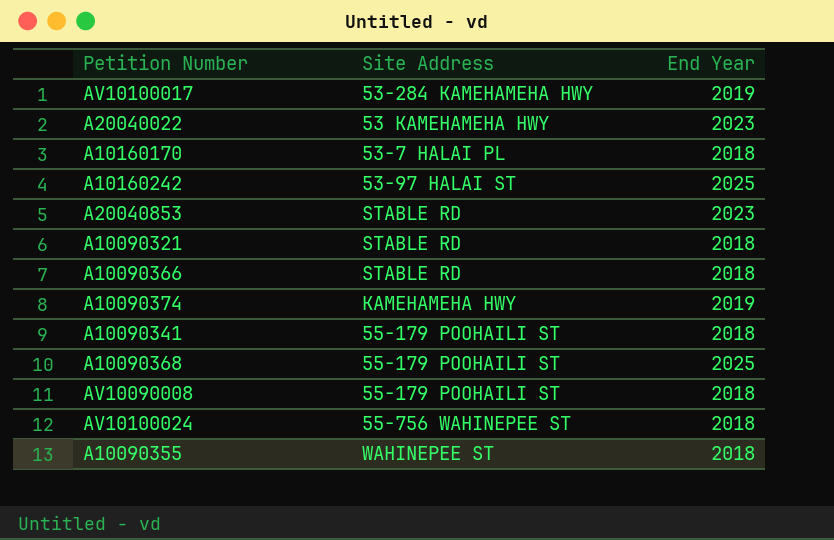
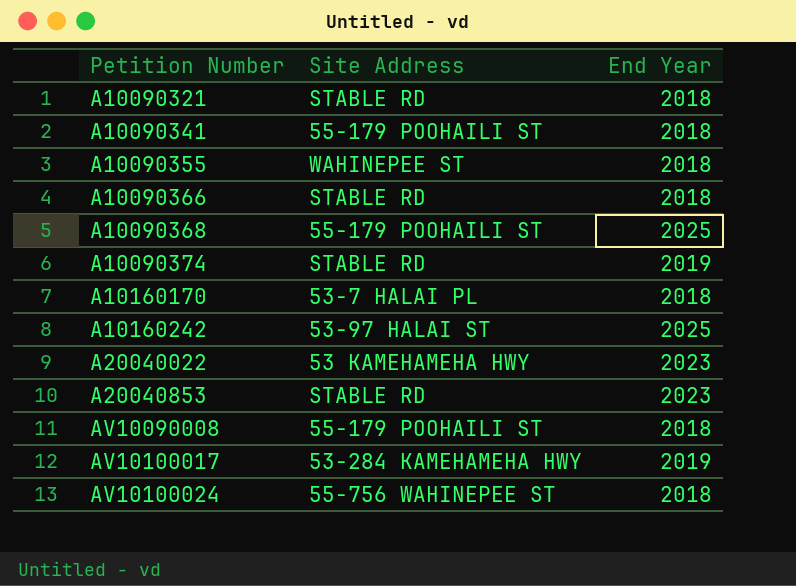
row order: none -> Petition Number ascending
A10090374 | Site Address: KAMEHAMEHA HWY -> STABLE RD

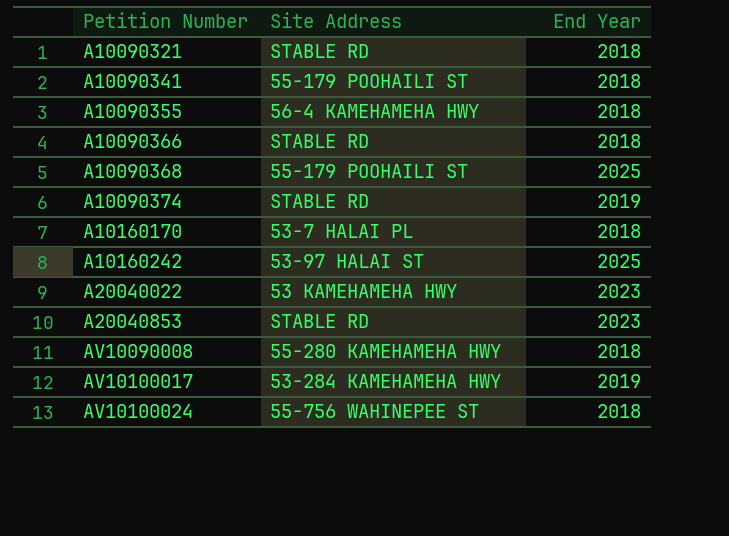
A10090355 | Site Address: WAHINEPEE ST -> 56‐4 KAMEHAMEHA HWY
AV10090008 | Site Address: 55‐179 POOHAILI ST -> 55‐280 KAMEHAMEHA HWY

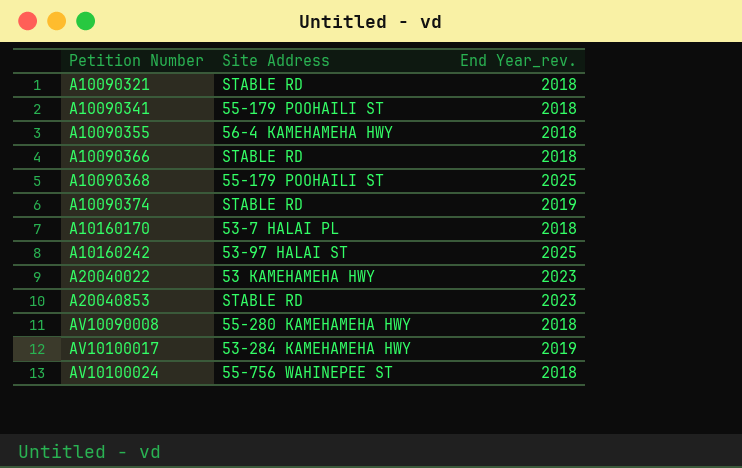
column name: End Year -> End Year_rev.

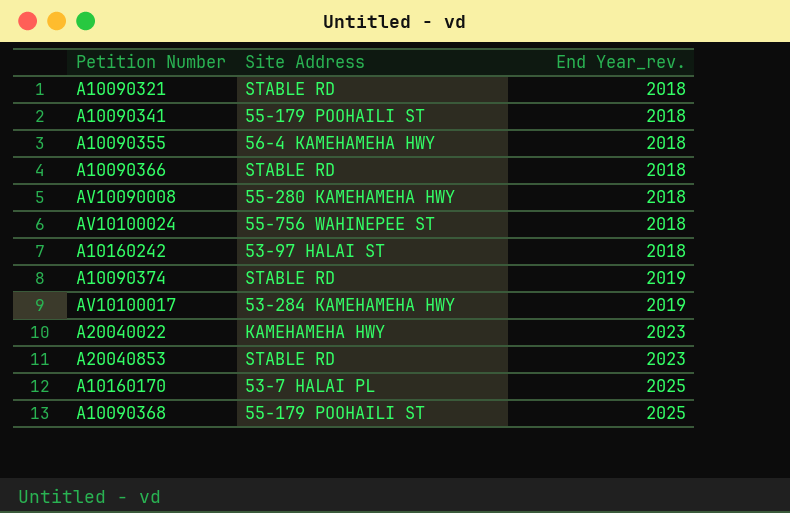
row order: Petition Number ascending -> End Year_rev. ascending
A10160242 | End Year_rev.: 2025 -> 2018
A20040022 | Site Address: 53 KAMEHAMEHA HWY -> KAMEHAMEHA HWY
A10160170 | End Year_rev.: 2018 -> 2025

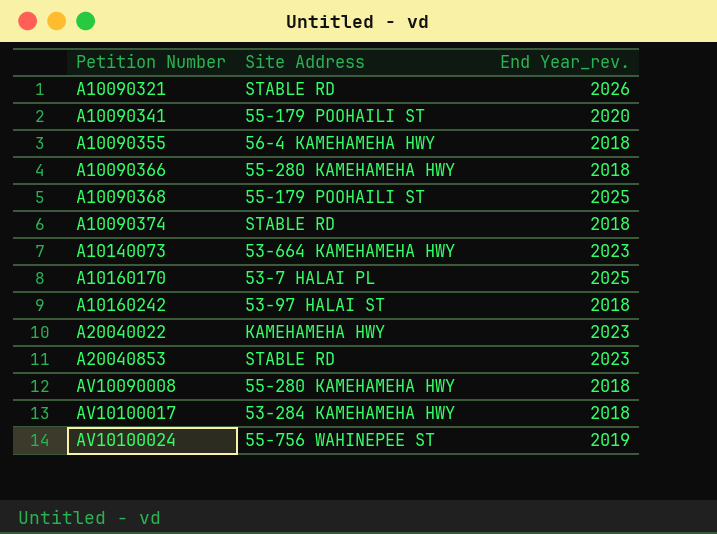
row order: End Year_rev. ascending -> Petition Number ascending
A10090321 | End Year_rev.: 2018 -> 2026
A10090341 | End Year_rev.: 2018 -> 2020
A10090366 | Site Address: STABLE RD -> 55‐280 KAMEHAMEHA HWY
A10090374 | End Year_rev.: 2019 -> 2018
row A10140073: none -> 53‐664 KAMEHAMEHA HWY | 2023
AV10100017 | End Year_rev.: 2019 -> 2018
AV10100024 | End Year_rev.: 2018 -> 2019

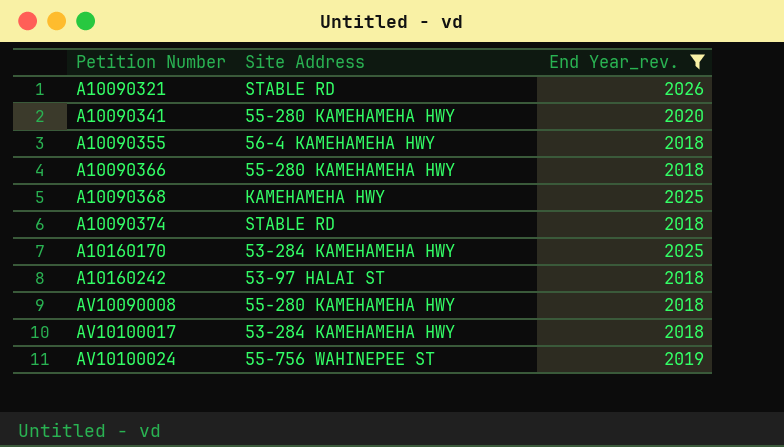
filter: none -> End Year_rev. != 2023
A10090341 | Site Address: 55‐179 POOHAILI ST -> 55‐280 KAMEHAMEHA HWY
A10090368 | Site Address: 55‐179 POOHAILI ST -> KAMEHAMEHA HWY
A10160170 | Site Address: 53‐7 HALAI PL -> 53‐284 KAMEHAMEHA HWY

